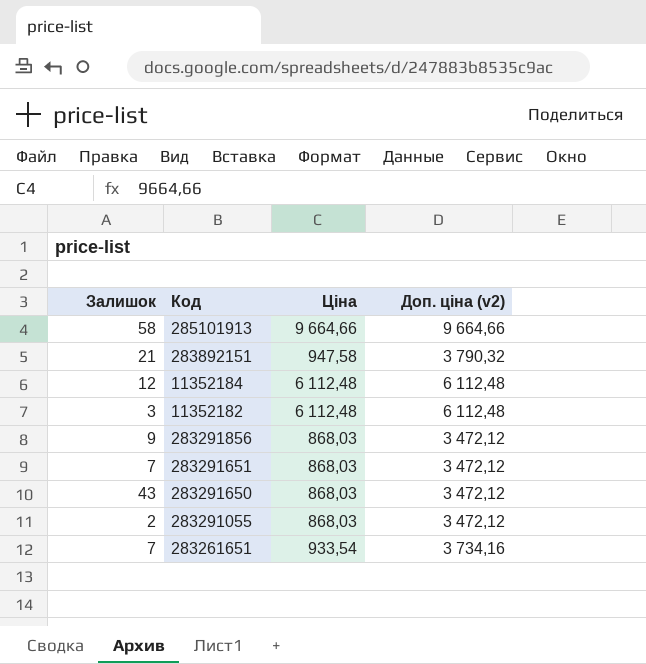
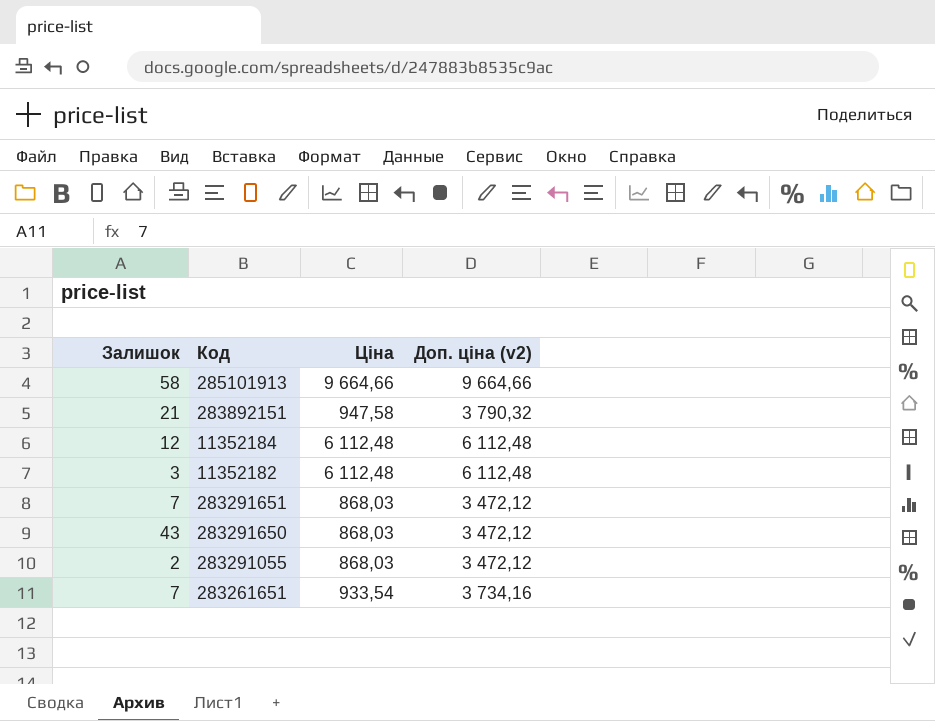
row 283291856: 9 | 868,03 | 3 472,12 -> none

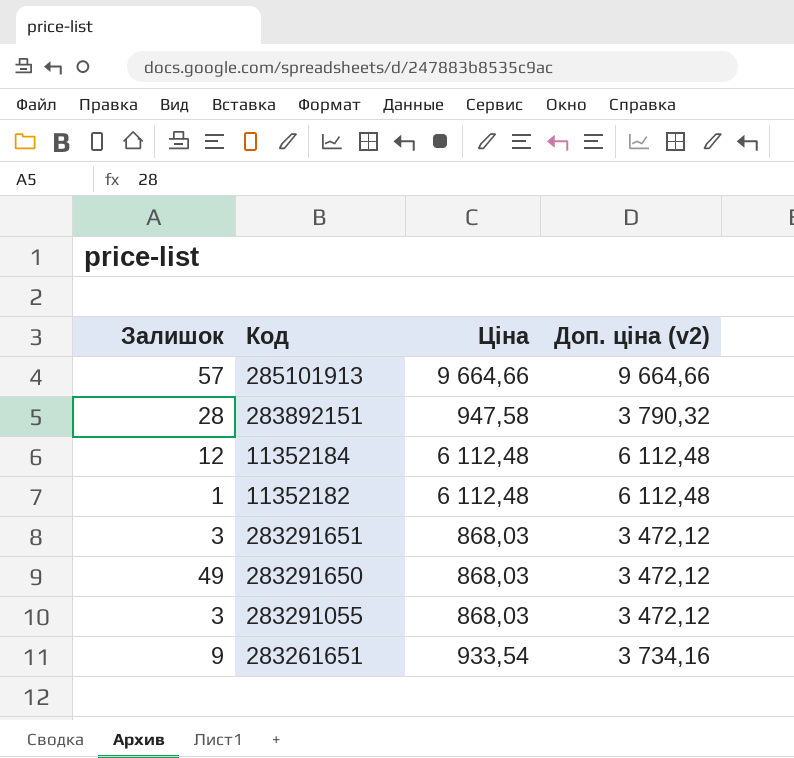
285101913 | Залишок: 58 -> 57
283892151 | Залишок: 21 -> 28
11352182 | Залишок: 3 -> 1
283291651 | Залишок: 7 -> 3
283291650 | Залишок: 43 -> 49
283291055 | Залишок: 2 -> 3
283261651 | Залишок: 7 -> 9

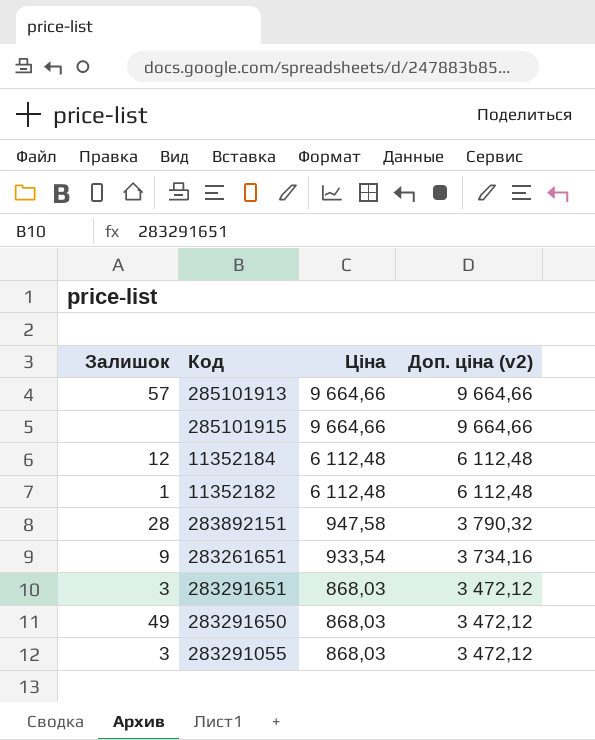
row order: none -> Ціна descending
row 285101915: none -> none | 9 664,66 | 9 664,66

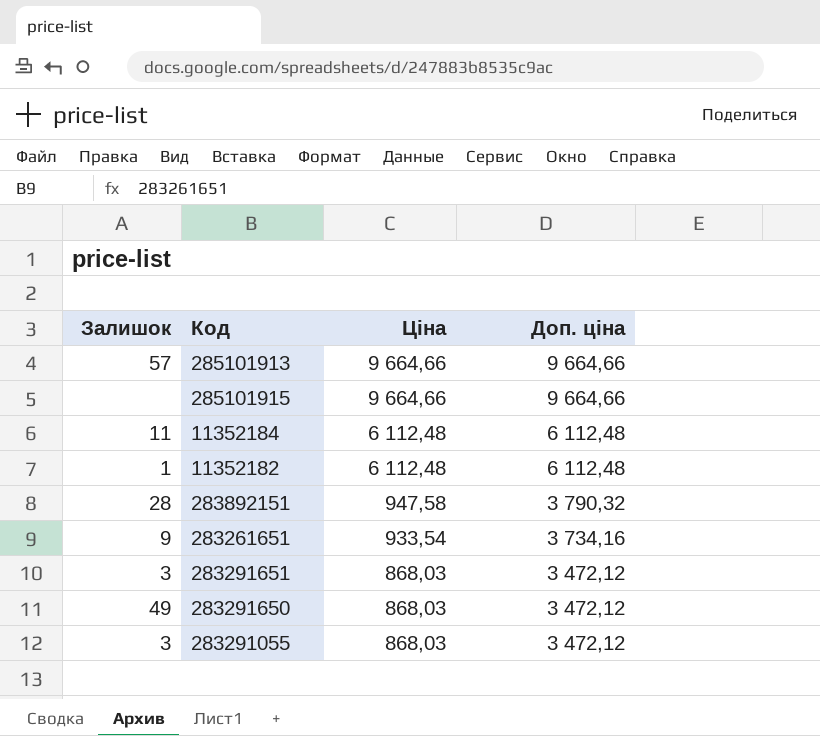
column name: Доп. ціна (v2) -> Доп. ціна
11352184 | Залишок: 12 -> 11

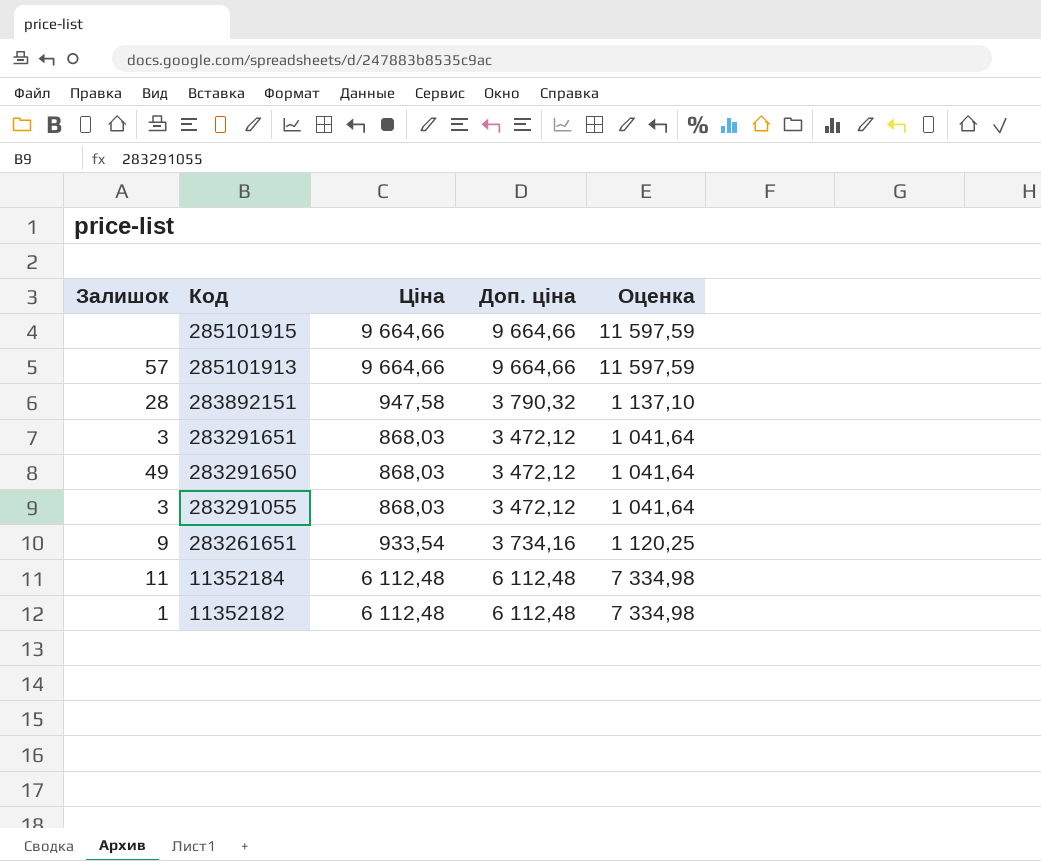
row order: Ціна descending -> Код descending
column Оценка | formula: none -> [Ціна] * 1,2

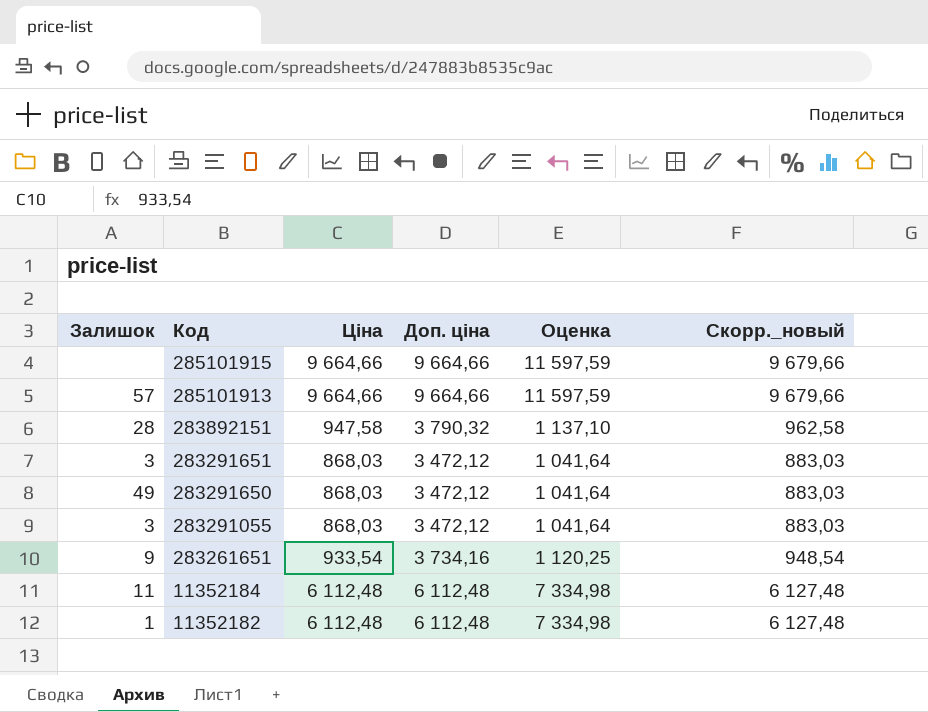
column Скорр._новый | formula: none -> [Ціна] + 15

